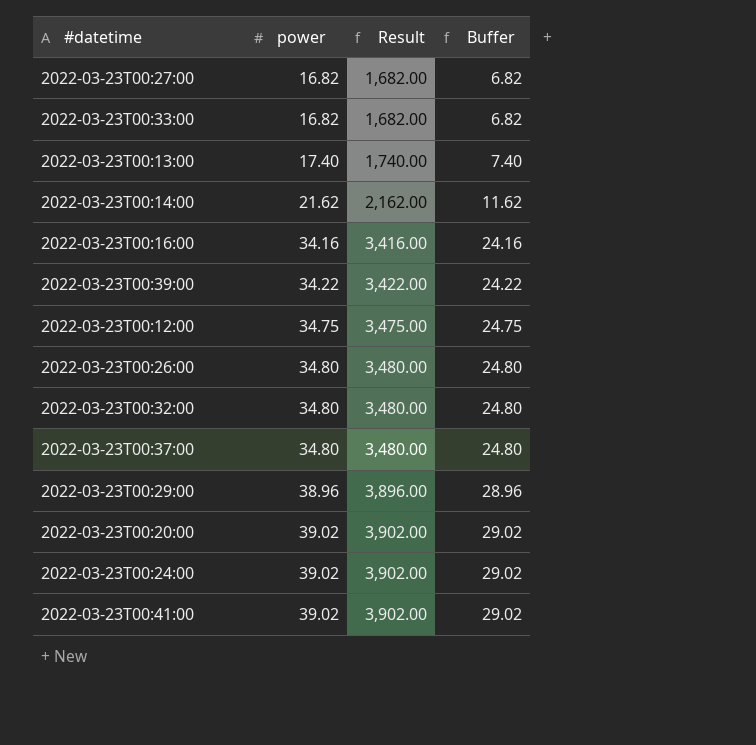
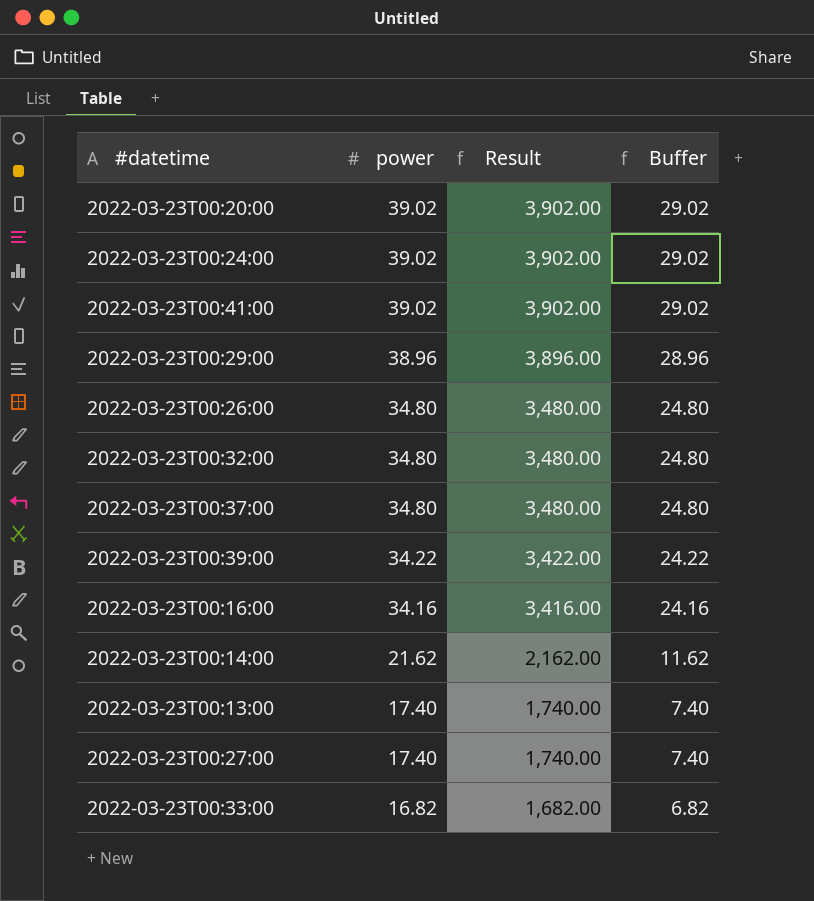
row order: power ascending -> power descending
row 2022-03-23T00:12:00: 34.75 | 3,475.00 | 24.75 -> none
2022-03-23T00:27:00 | power: 16.82 -> 17.40
2022-03-23T00:27:00 | Result: 1,682.00 -> 1,740.00
2022-03-23T00:27:00 | Buffer: 6.82 -> 7.40

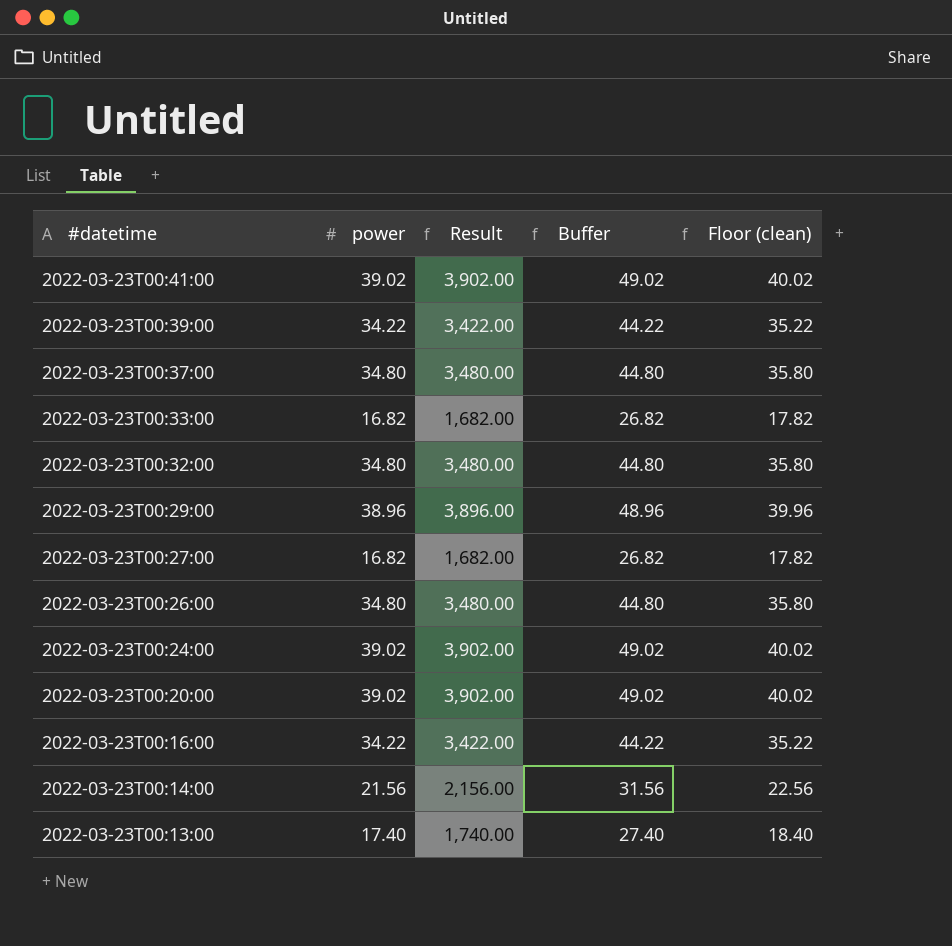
row order: power descending -> #datetime descending
column Buffer | formula: [power] - 10 -> [power] + 10
column Floor (clean) | formula: none -> [power] + 1
2022-03-23T00:27:00 | power: 17.40 -> 16.82
2022-03-23T00:27:00 | Result: 1,740.00 -> 1,682.00
2022-03-23T00:16:00 | power: 34.16 -> 34.22
2022-03-23T00:16:00 | Result: 3,416.00 -> 3,422.00
2022-03-23T00:14:00 | power: 21.62 -> 21.56
2022-03-23T00:14:00 | Result: 2,162.00 -> 2,156.00

